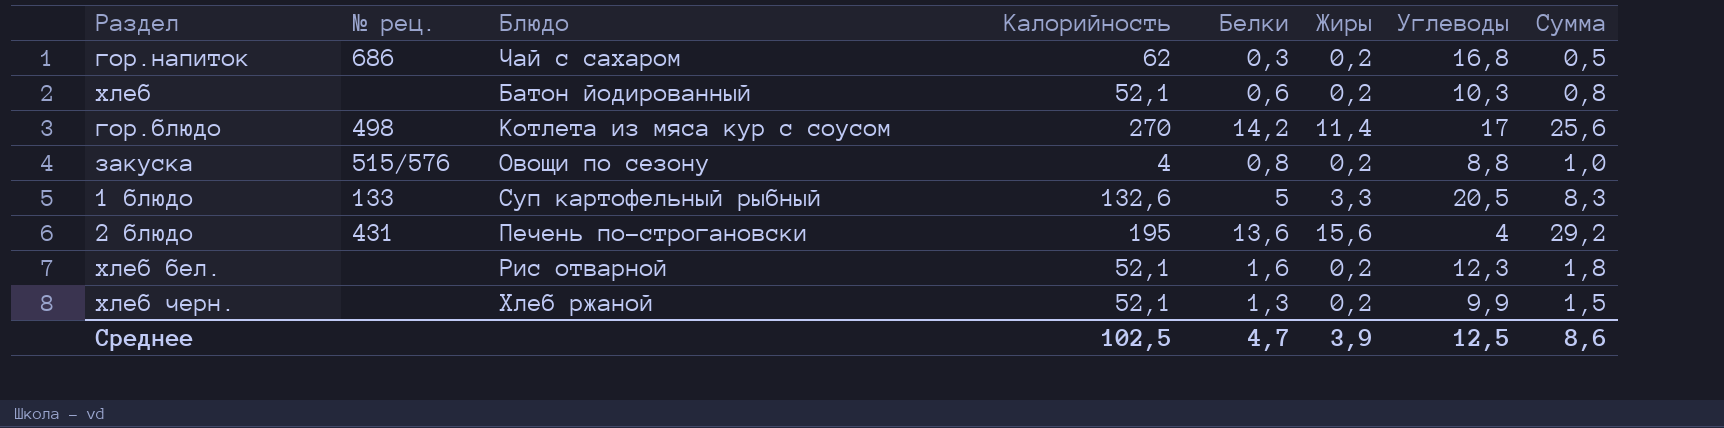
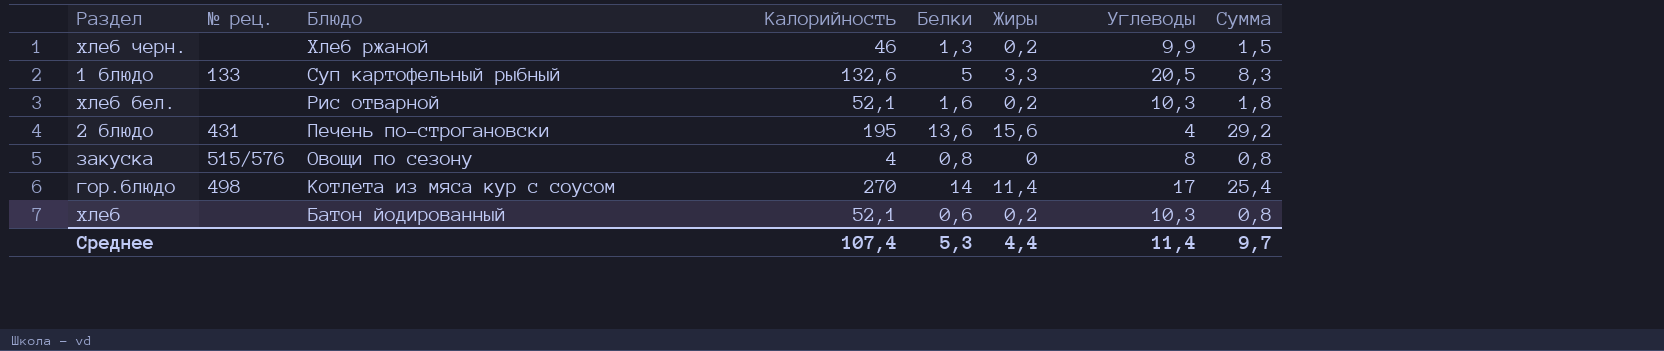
row order: none -> Блюдо descending
row гор.напиток: 686 | Чай с сахаром | 62 | 0,3 | 0,2 | 16,8 | 0,5 -> none
хлеб черн. | Калорийность: 52,1 -> 46
хлеб бел. | Углеводы: 12,3 -> 10,3
закуска | Жиры: 0,2 -> 0
закуска | Углеводы: 8,8 -> 8
закуска | Сумма: 1,0 -> 0,8
гор.блюдо | Белки: 14,2 -> 14
гор.блюдо | Сумма: 25,6 -> 25,4
Среднее | Калорийность: 102,5 -> 107,4
Среднее | Белки: 4,7 -> 5,3
Среднее | Жиры: 3,9 -> 4,4
Среднее | Углеводы: 12,5 -> 11,4
Среднее | Сумма: 8,6 -> 9,7

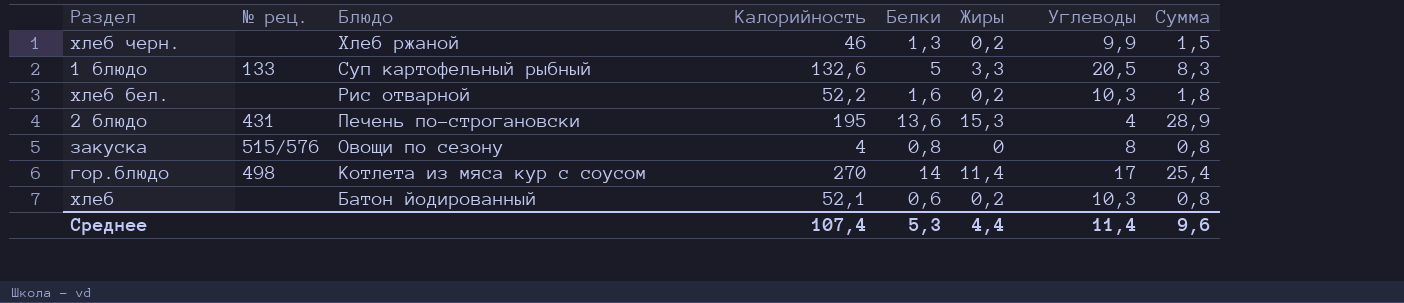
хлеб бел. | Калорийность: 52,1 -> 52,2
2 блюдо | Жиры: 15,6 -> 15,3
2 блюдо | Сумма: 29,2 -> 28,9
Среднее | Сумма: 9,7 -> 9,6

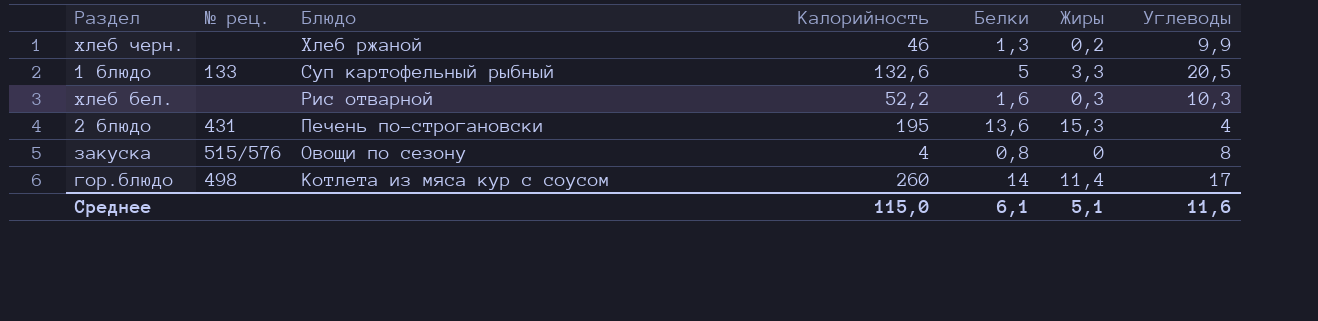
column Сумма | formula: [Белки] + [Жиры] -> none
row хлеб: none | Батон йодированный | 52,1 | 0,6 | 0,2 | 10,3 | 0,8 -> none
хлеб бел. | Жиры: 0,2 -> 0,3
гор.блюдо | Калорийность: 270 -> 260
Среднее | Калорийность: 107,4 -> 115,0
Среднее | Белки: 5,3 -> 6,1
Среднее | Жиры: 4,4 -> 5,1
Среднее | Углеводы: 11,4 -> 11,6

